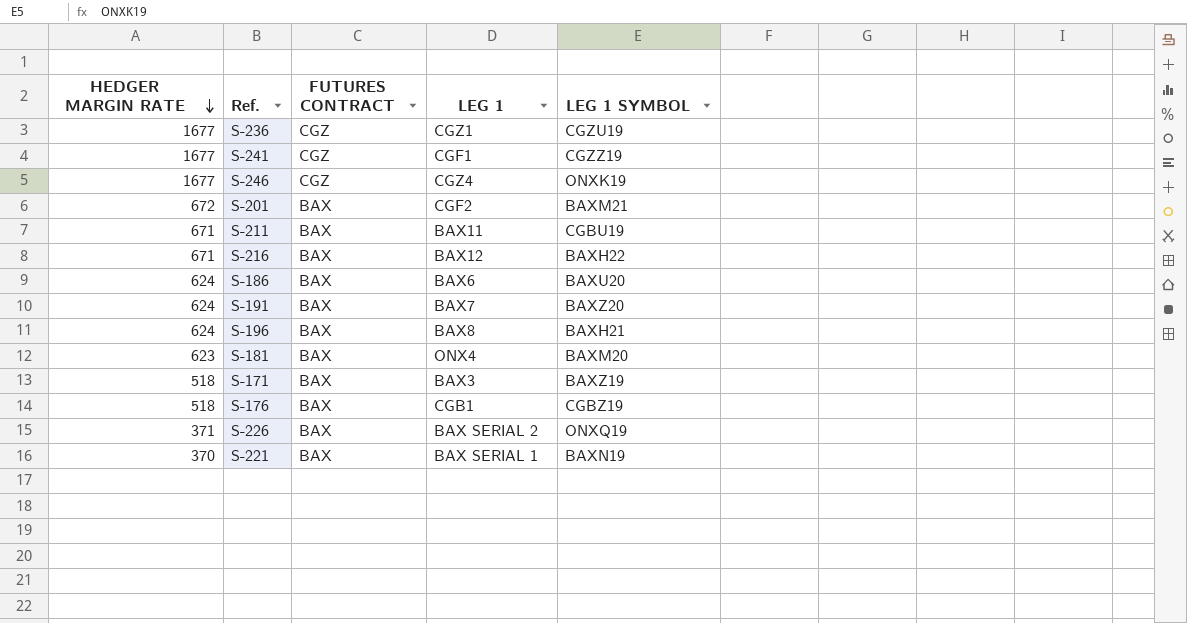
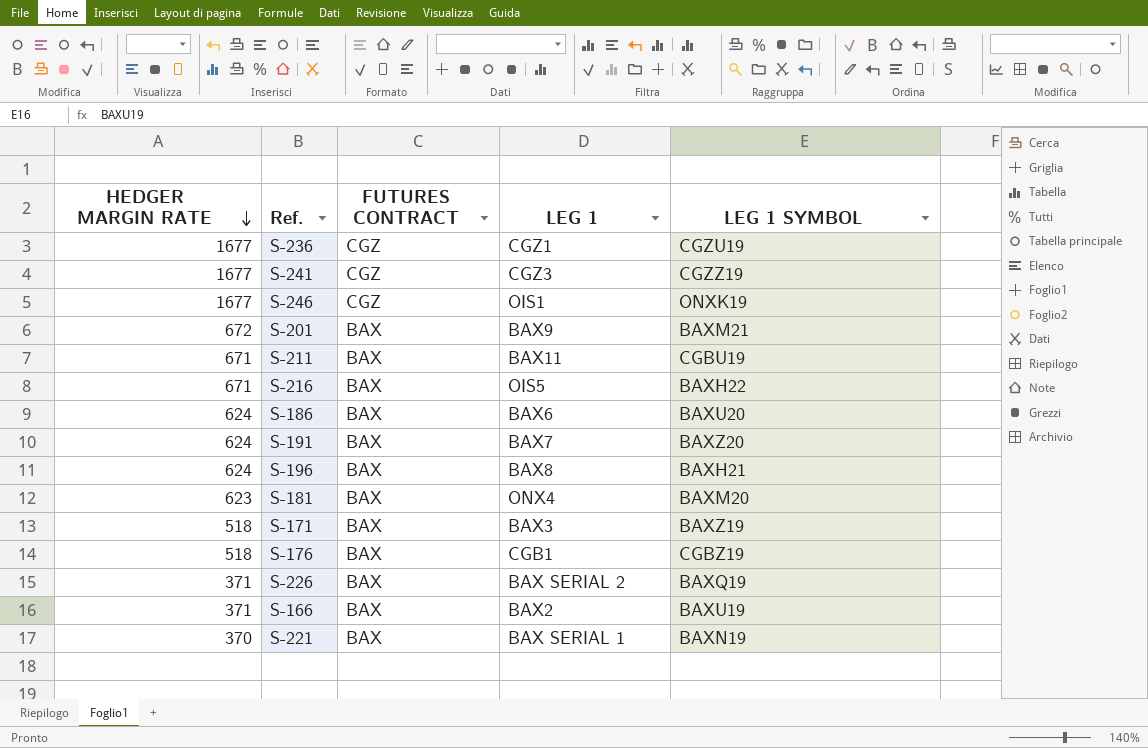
S-241 | LEG 1: CGF1 -> CGZ3
S-246 | LEG 1: CGZ4 -> OIS1
S-201 | LEG 1: CGF2 -> BAX9
S-216 | LEG 1: BAX12 -> OIS5
S-226 | LEG 1 SYMBOL: ONXQ19 -> BAXQ19
row S-166: none -> 371 | BAX | BAX2 | BAXU19

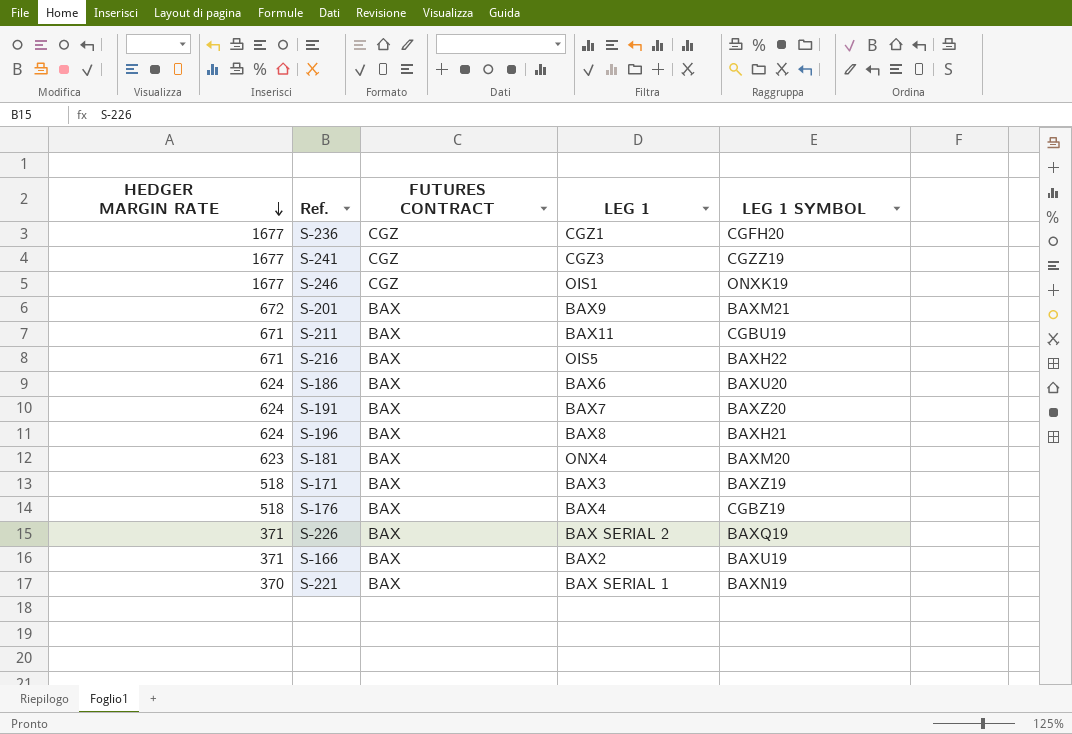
S-236 | LEG 1 SYMBOL: CGZU19 -> CGFH20
S-176 | LEG 1: CGB1 -> BAX4

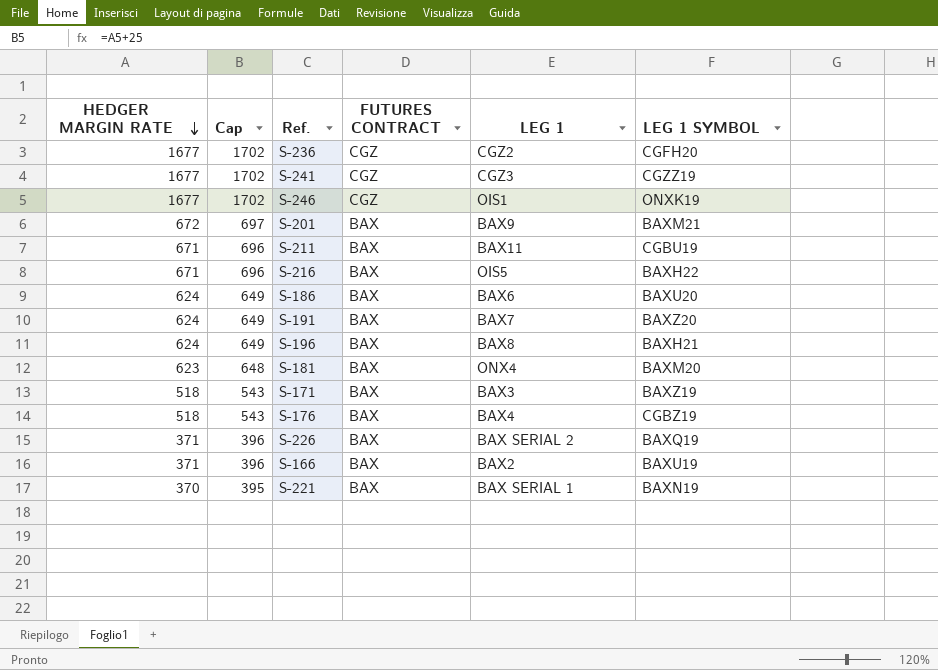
column Cap | formula: none -> [HEDGER MARGIN RATE] + 25
S-236 | LEG 1: CGZ1 -> CGZ2

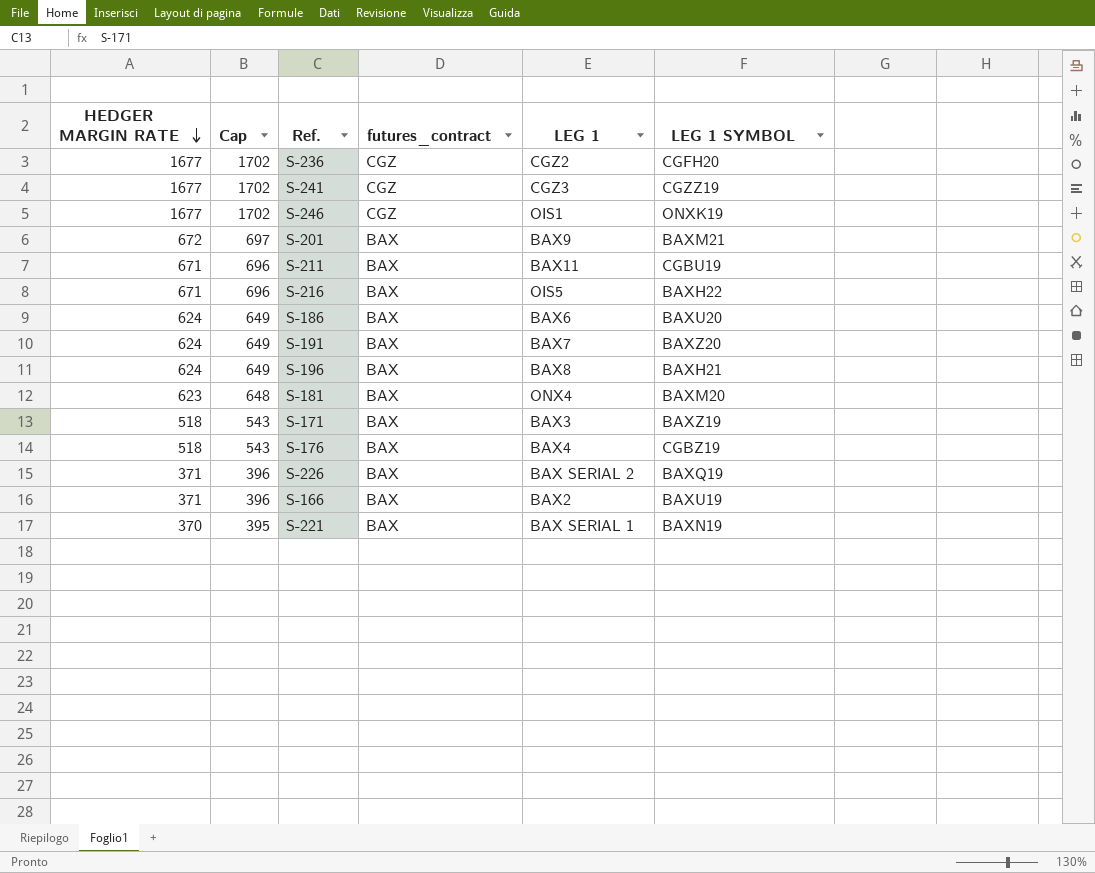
column name: FUTURES CONTRACT -> futures_contract

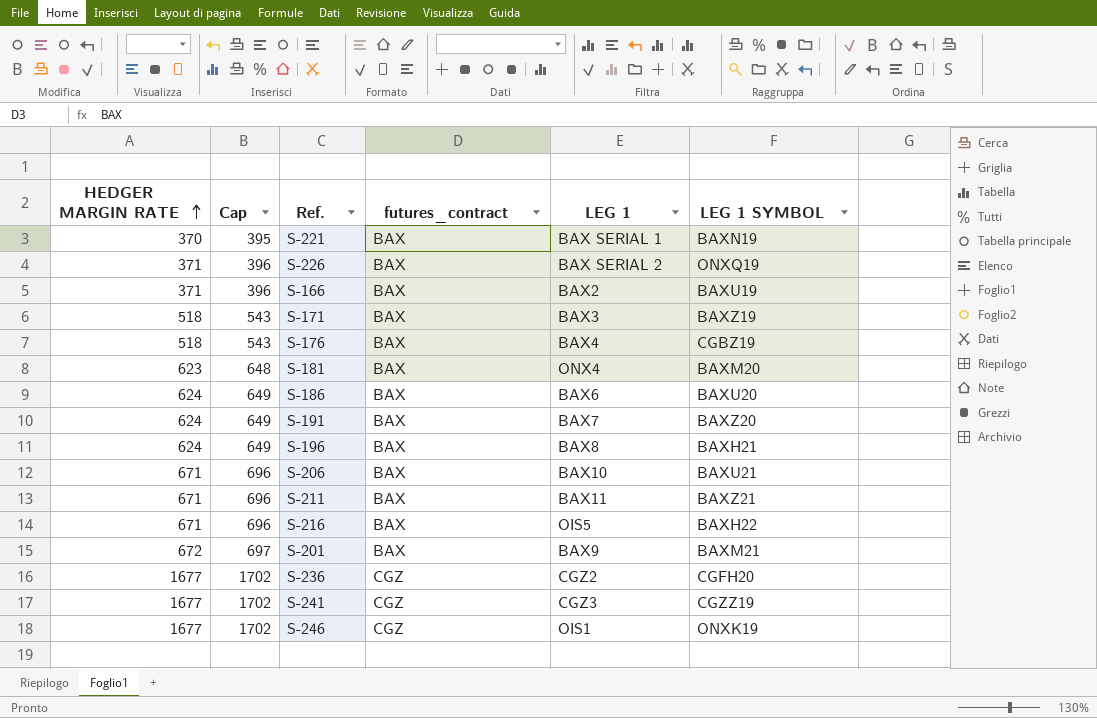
row order: HEDGER MARGIN RATE descending -> HEDGER MARGIN RATE ascending
S-226 | LEG 1 SYMBOL: BAXQ19 -> ONXQ19
row S-206: none -> 671 | 696 | BAX | BAX10 | BAXU21
S-211 | LEG 1 SYMBOL: CGBU19 -> BAXZ21

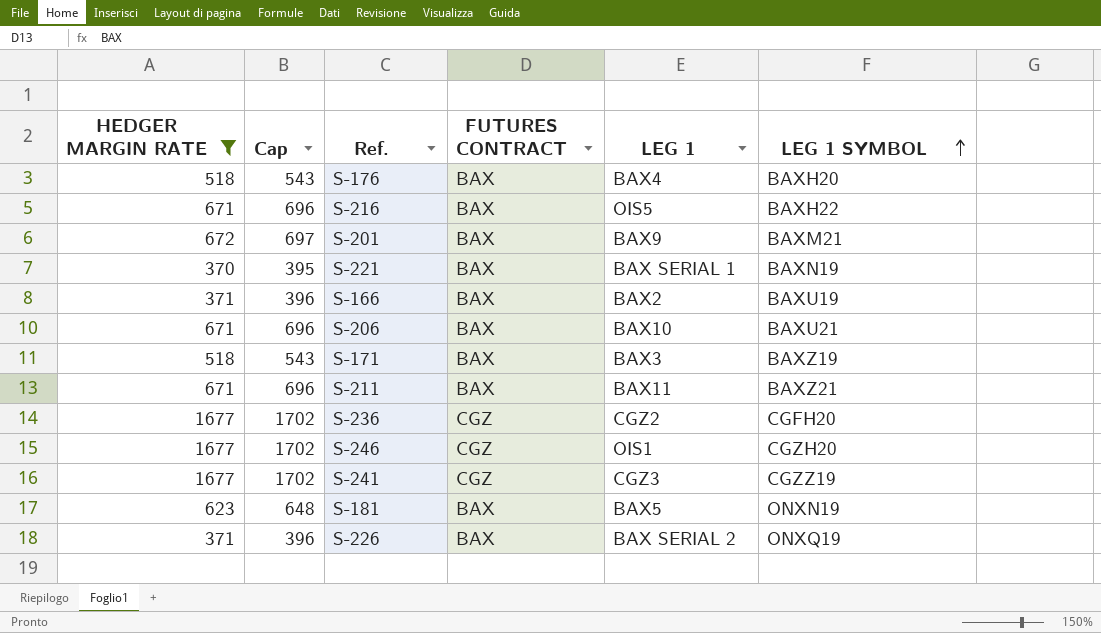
filter: none -> HEDGER MARGIN RATE != 624
row order: HEDGER MARGIN RATE ascending -> LEG 1 SYMBOL ascending
column name: futures_contract -> FUTURES CONTRACT
S-176 | LEG 1 SYMBOL: CGBZ19 -> BAXH20
S-246 | LEG 1 SYMBOL: ONXK19 -> CGZH20
S-181 | LEG 1: ONX4 -> BAX5
S-181 | LEG 1 SYMBOL: BAXM20 -> ONXN19

